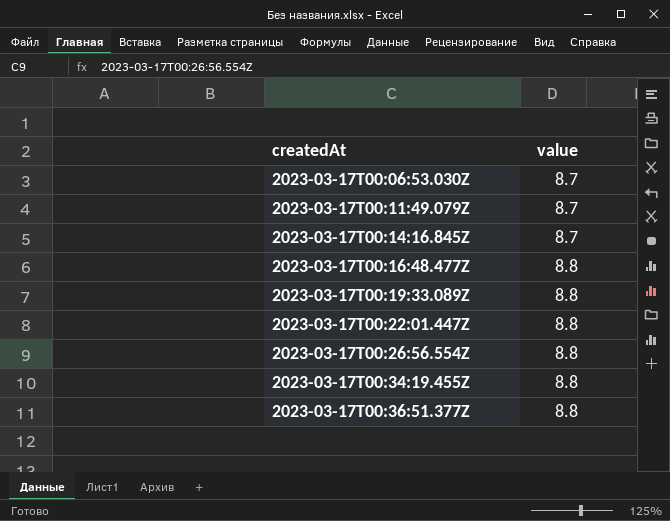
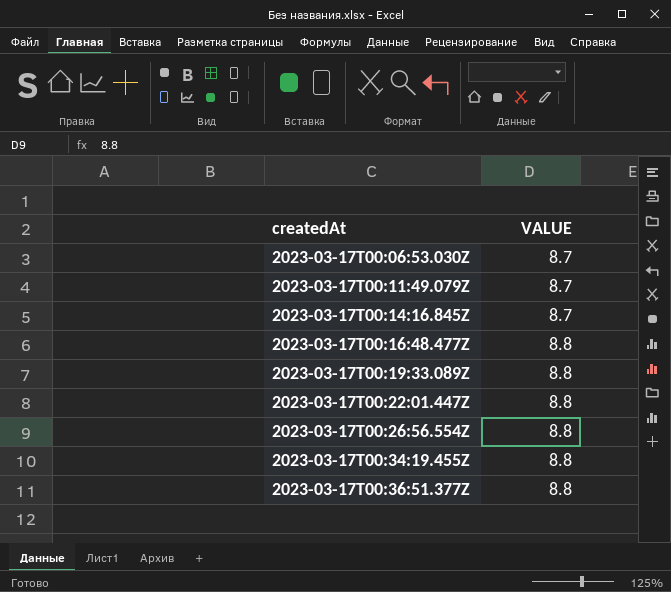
column name: value -> VALUE

